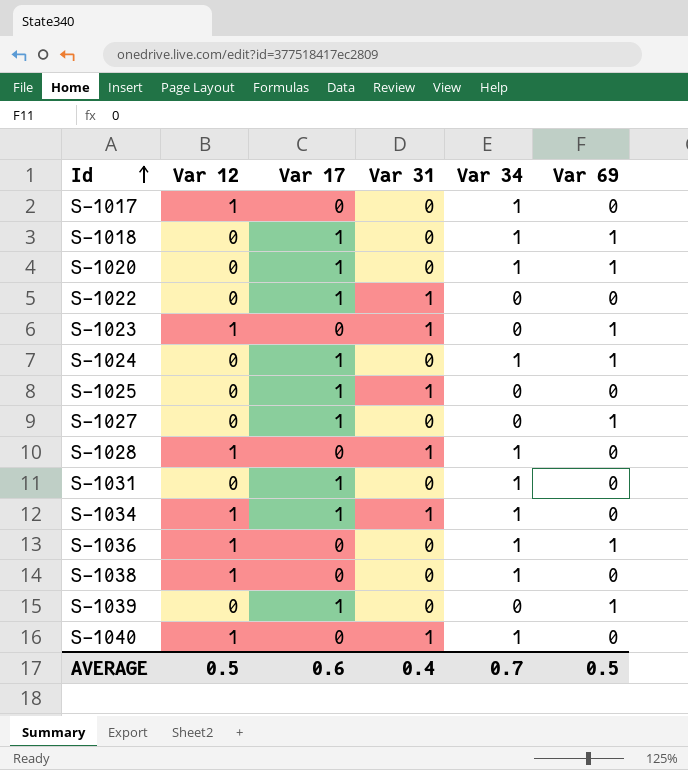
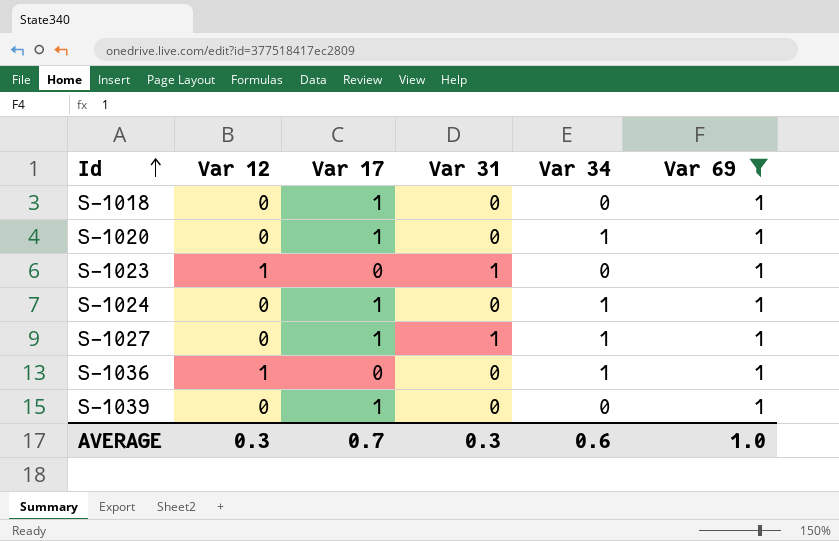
filter: none -> Var 69 = 1
S-1018 | Var 34: 1 -> 0
S-1027 | Var 31: 0 -> 1
S-1027 | Var 34: 0 -> 1
AVERAGE | Var 12: 0.5 -> 0.3
AVERAGE | Var 17: 0.6 -> 0.7
AVERAGE | Var 31: 0.4 -> 0.3
AVERAGE | Var 34: 0.7 -> 0.6
AVERAGE | Var 69: 0.5 -> 1.0

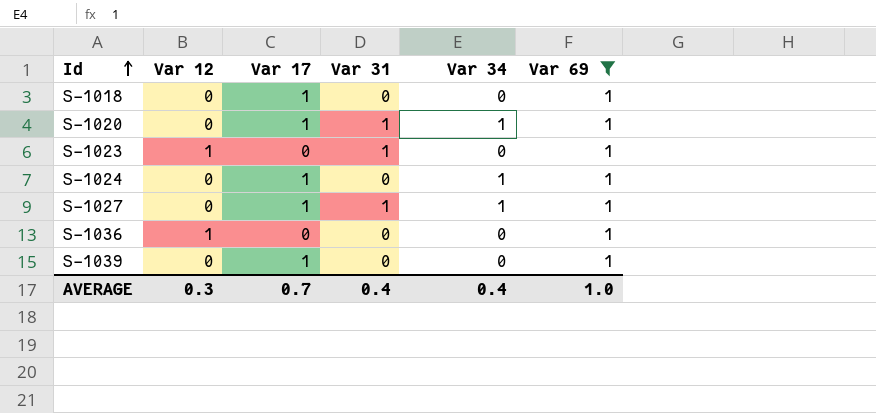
S-1020 | Var 31: 0 -> 1
S-1036 | Var 34: 1 -> 0
AVERAGE | Var 31: 0.3 -> 0.4
AVERAGE | Var 34: 0.6 -> 0.4

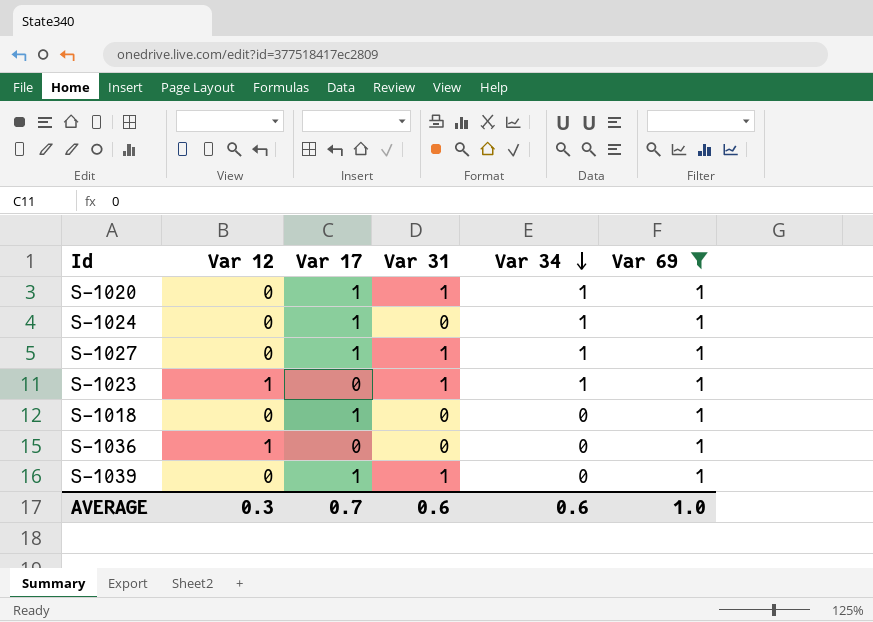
row order: Id ascending -> Var 34 descending
S-1023 | Var 34: 0 -> 1
S-1039 | Var 31: 0 -> 1
AVERAGE | Var 31: 0.4 -> 0.6
AVERAGE | Var 34: 0.4 -> 0.6

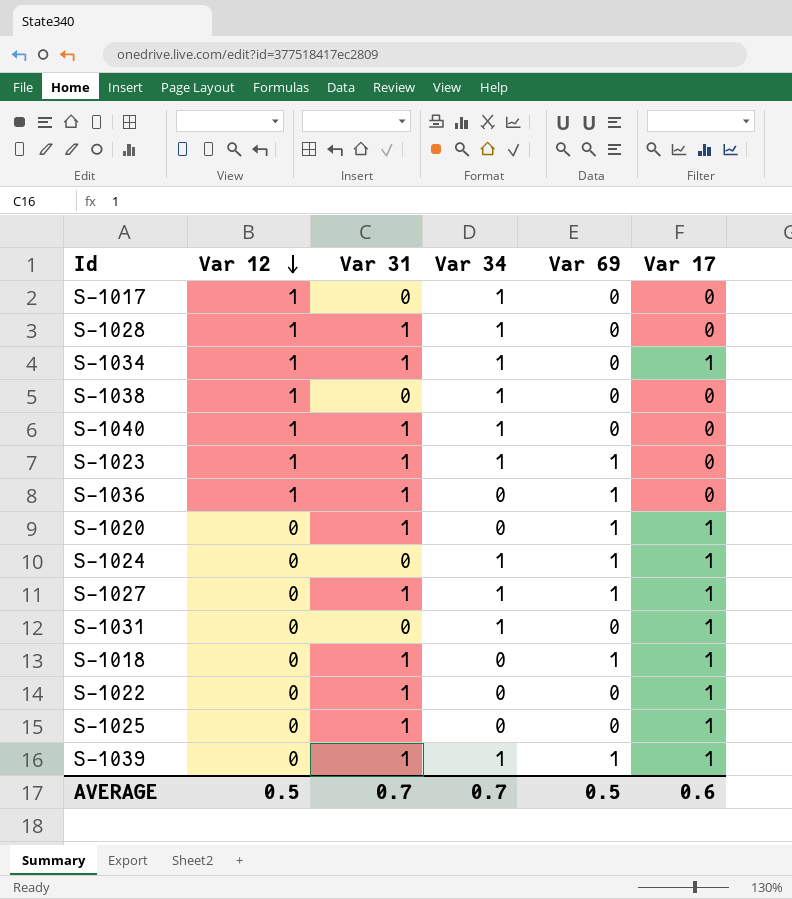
filter: Var 69 = 1 -> none
row order: Var 34 descending -> Var 12 descending
column Var 17 | position: 3 -> 6
S-1036 | Var 31: 0 -> 1
S-1020 | Var 34: 1 -> 0
S-1018 | Var 31: 0 -> 1
S-1039 | Var 34: 0 -> 1
AVERAGE | Var 12: 0.3 -> 0.5
AVERAGE | Var 31: 0.6 -> 0.7
AVERAGE | Var 34: 0.6 -> 0.7
AVERAGE | Var 69: 1.0 -> 0.5
AVERAGE | Var 17: 0.7 -> 0.6

